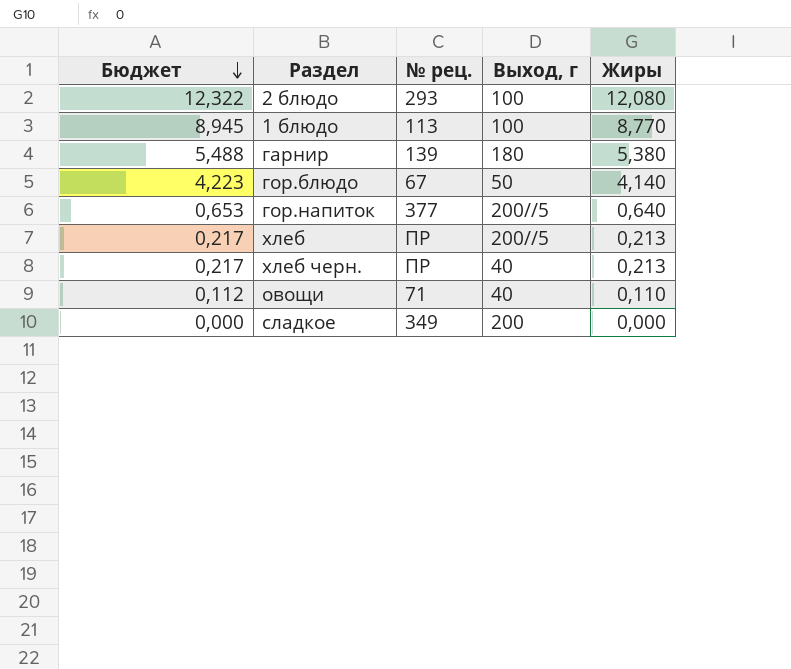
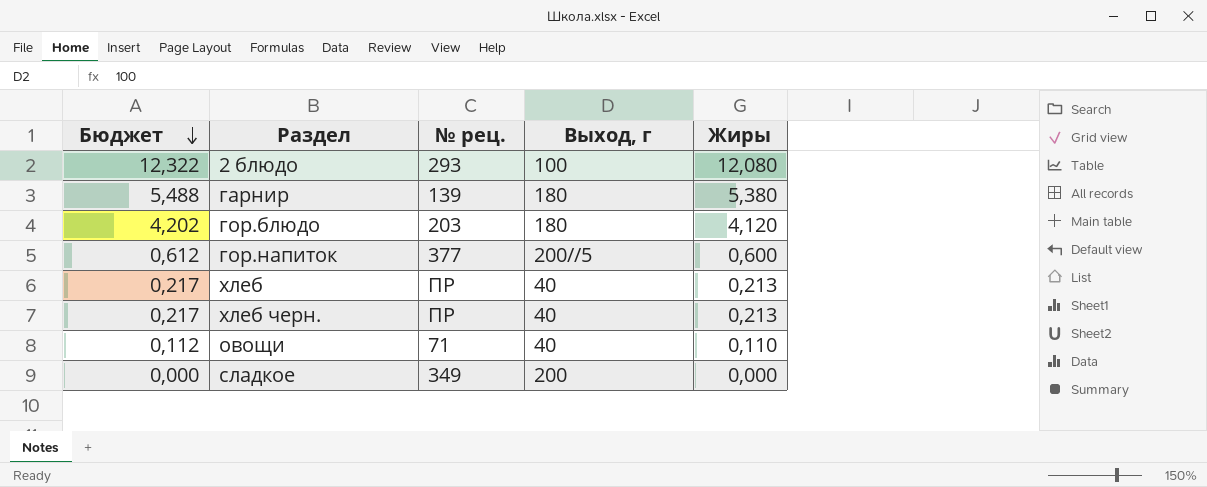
row 1 блюдо: 8,945 | 113 | 100 | 8,770 -> none
гор.блюдо | Бюджет: 4,223 -> 4,202
гор.блюдо | № рец.: 67 -> 203
гор.блюдо | Выход, г: 50 -> 180
гор.блюдо | Жиры: 4,140 -> 4,120
гор.напиток | Бюджет: 0,653 -> 0,612
гор.напиток | Жиры: 0,640 -> 0,600
хлеб | Выход, г: 200//5 -> 40

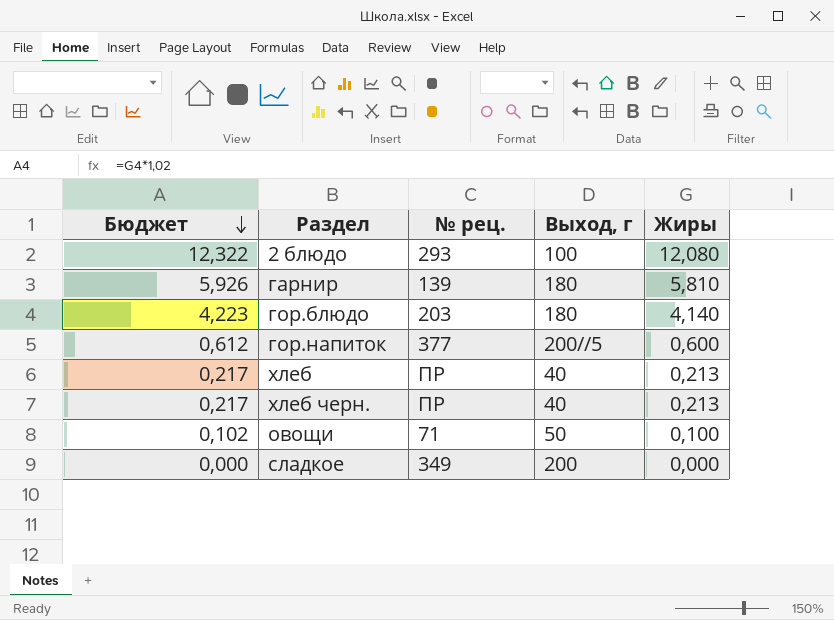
гарнир | Бюджет: 5,488 -> 5,926
гарнир | Жиры: 5,380 -> 5,810
гор.блюдо | Бюджет: 4,202 -> 4,223
гор.блюдо | Жиры: 4,120 -> 4,140
овощи | Бюджет: 0,112 -> 0,102
овощи | Выход, г: 40 -> 50
овощи | Жиры: 0,110 -> 0,100

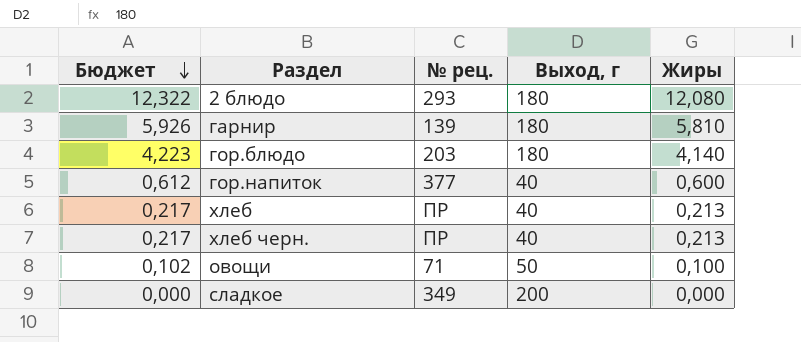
2 блюдо | Выход, г: 100 -> 180
гор.напиток | Выход, г: 200//5 -> 40

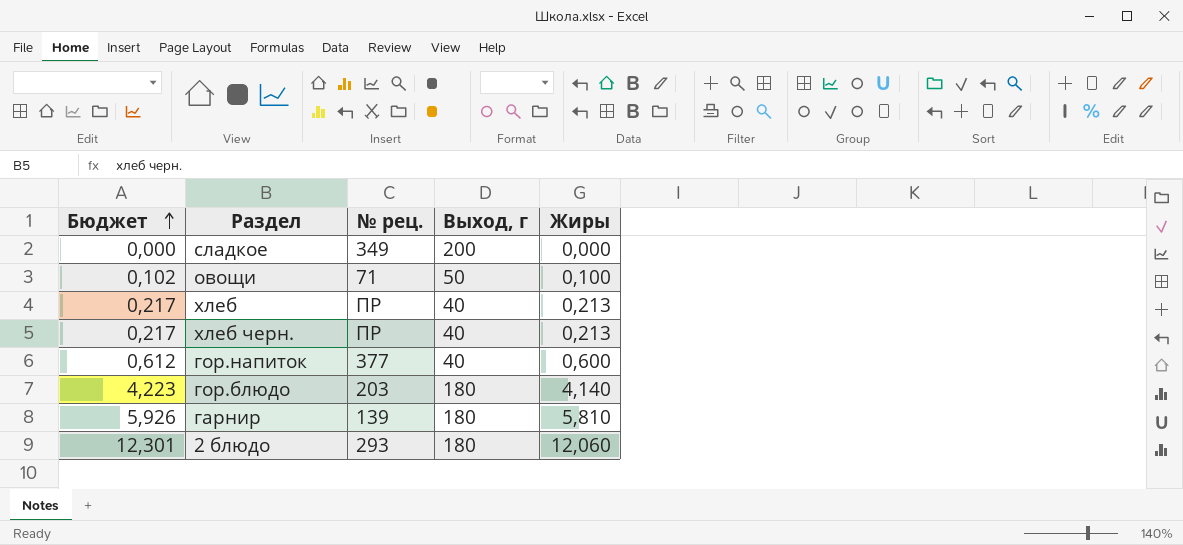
row order: Бюджет descending -> Бюджет ascending
2 блюдо | Бюджет: 12,322 -> 12,301
2 блюдо | Жиры: 12,080 -> 12,060

